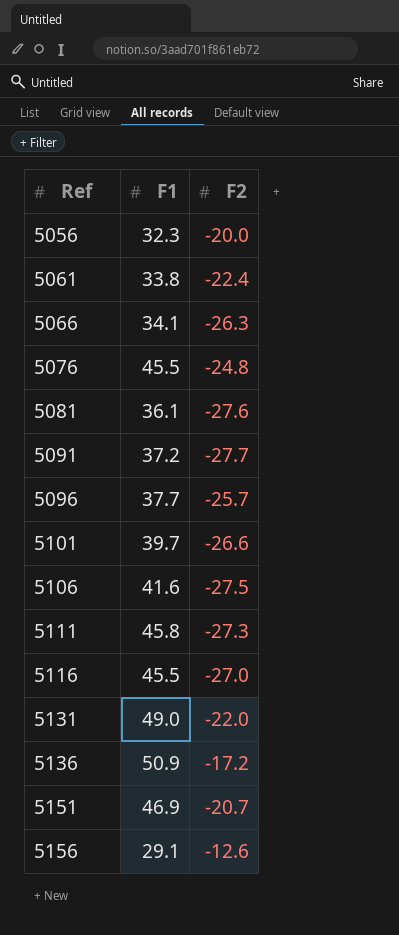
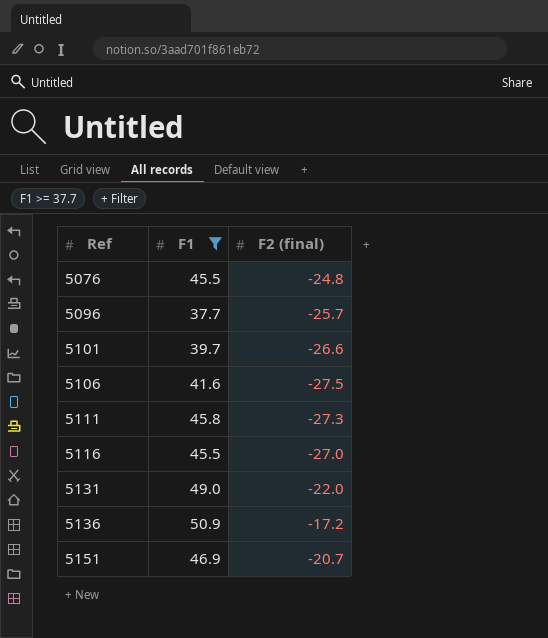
filter: none -> F1 >= 37.7
column name: F2 -> F2 (final)

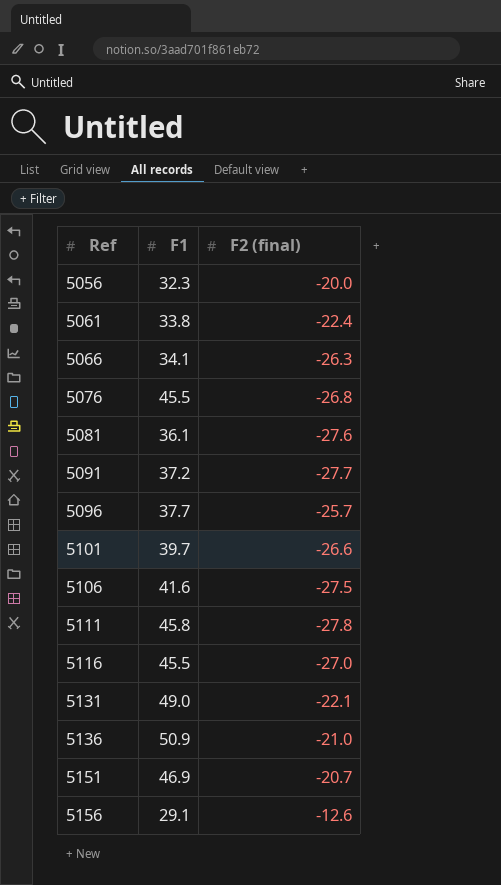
filter: F1 >= 37.7 -> none
5076 | F2 (final): -24.8 -> -26.8
5111 | F2 (final): -27.3 -> -27.8
5131 | F2 (final): -22.0 -> -22.1
5136 | F2 (final): -17.2 -> -21.0

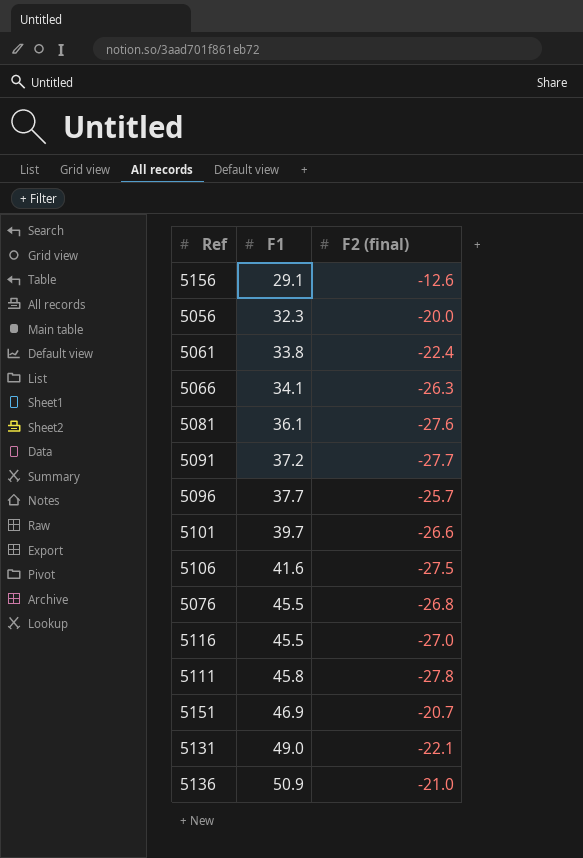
row order: Ref ascending -> F1 ascending

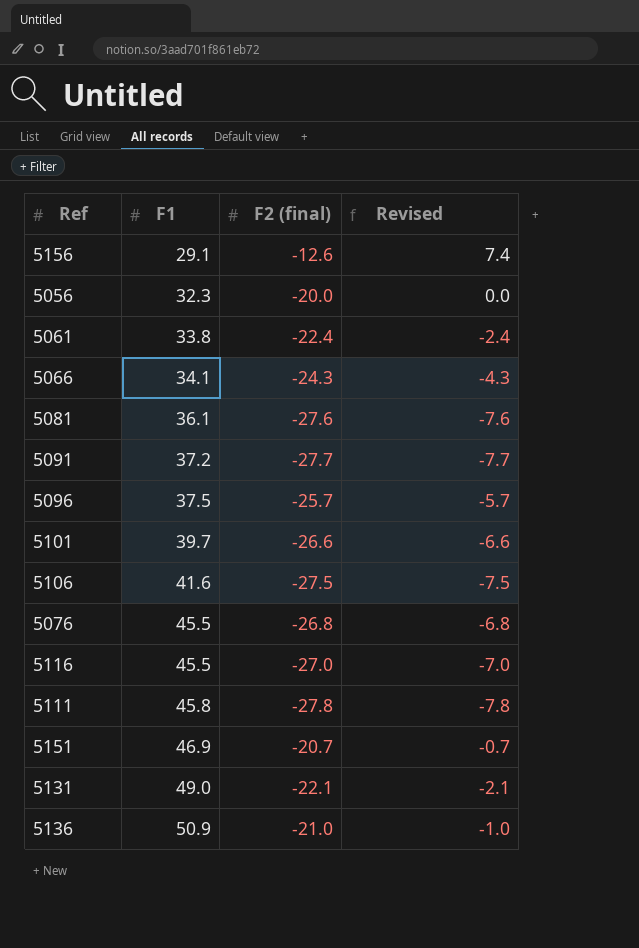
column Revised | formula: none -> [F2 (final)] + 20
5066 | F2 (final): -26.3 -> -24.3
5096 | F1: 37.7 -> 37.5

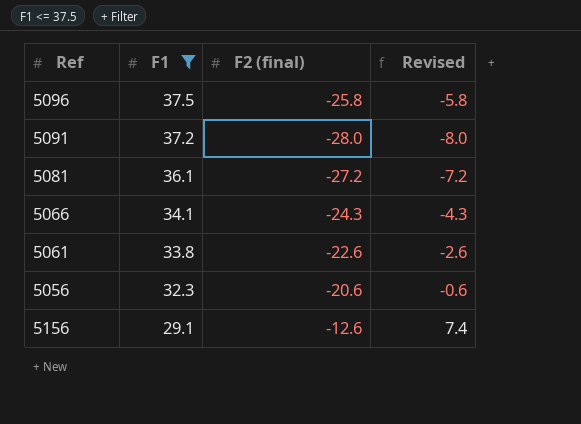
filter: none -> F1 <= 37.5
row order: F1 ascending -> F1 descending
5096 | F2 (final): -25.7 -> -25.8
5096 | Revised: -5.7 -> -5.8
5091 | F2 (final): -27.7 -> -28.0
5091 | Revised: -7.7 -> -8.0
5081 | F2 (final): -27.6 -> -27.2
5081 | Revised: -7.6 -> -7.2
5061 | F2 (final): -22.4 -> -22.6
5061 | Revised: -2.4 -> -2.6
5056 | F2 (final): -20.0 -> -20.6
5056 | Revised: 0.0 -> -0.6

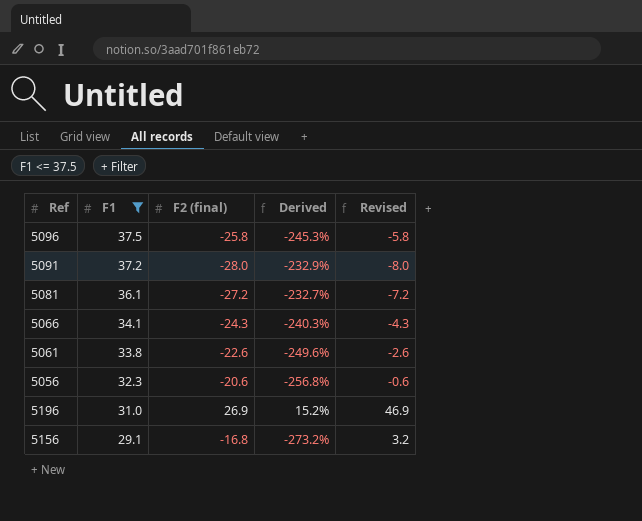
column Derived | formula: none -> ([F1] - [F2 (final)]) / [F2 (final)]
row 5196: none -> 31.0 | 26.9 | 15.2% | 46.9
5156 | F2 (final): -12.6 -> -16.8
5156 | Revised: 7.4 -> 3.2

